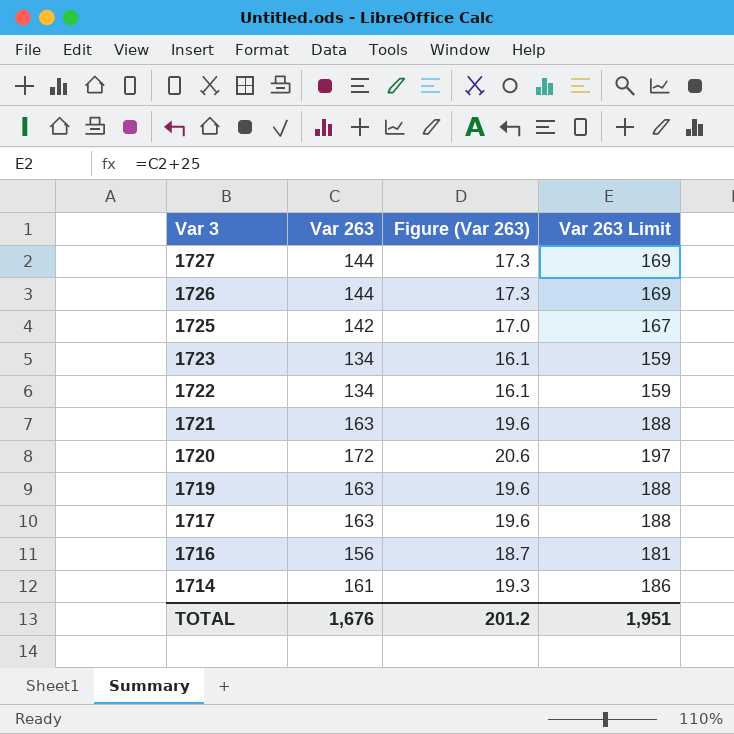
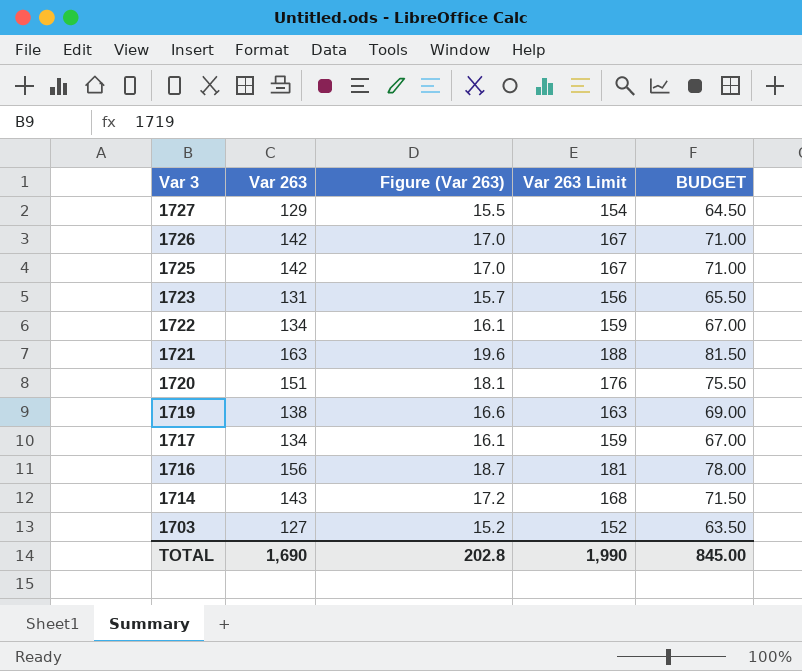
column BUDGET | formula: none -> [Var 263] * 0.5
1727 | Var 263: 144 -> 129
1727 | Figure (Var 263): 17.3 -> 15.5
1727 | Var 263 Limit: 169 -> 154
1726 | Var 263: 144 -> 142
1726 | Figure (Var 263): 17.3 -> 17.0
1726 | Var 263 Limit: 169 -> 167
1723 | Var 263: 134 -> 131
1723 | Figure (Var 263): 16.1 -> 15.7
1723 | Var 263 Limit: 159 -> 156
1720 | Var 263: 172 -> 151
1720 | Figure (Var 263): 20.6 -> 18.1
1720 | Var 263 Limit: 197 -> 176
1719 | Var 263: 163 -> 138
1719 | Figure (Var 263): 19.6 -> 16.6
1719 | Var 263 Limit: 188 -> 163
1717 | Var 263: 163 -> 134
1717 | Figure (Var 263): 19.6 -> 16.1
1717 | Var 263 Limit: 188 -> 159
1714 | Var 263: 161 -> 143
1714 | Figure (Var 263): 19.3 -> 17.2
1714 | Var 263 Limit: 186 -> 168
row 1703: none -> 127 | 15.2 | 152 | 63.50
TOTAL | Var 263: 1,676 -> 1,690
TOTAL | Figure (Var 263): 201.2 -> 202.8
TOTAL | Var 263 Limit: 1,951 -> 1,990

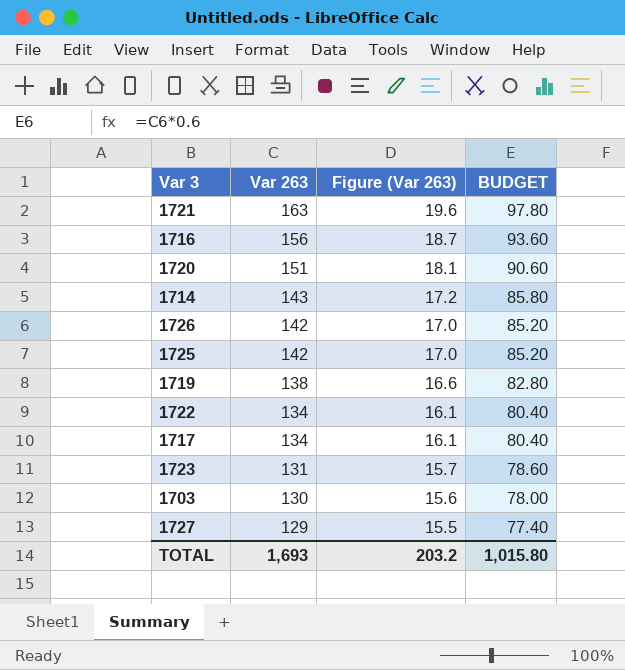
row order: Var 3 descending -> Var 263 descending
column Var 263 Limit | formula: [Var 263] + 25 -> none
column BUDGET | formula: [Var 263] * 0.5 -> [Var 263] * 0.6
1703 | Var 263: 127 -> 130
1703 | Figure (Var 263): 15.2 -> 15.6
TOTAL | Var 263: 1,690 -> 1,693
TOTAL | Figure (Var 263): 202.8 -> 203.2
TOTAL | BUDGET: 845.00 -> 1,015.80

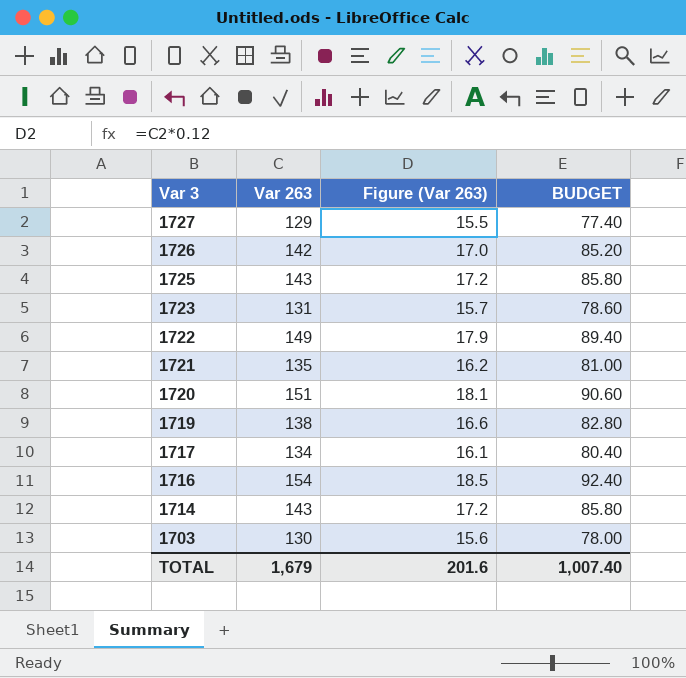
row order: Var 263 descending -> Var 3 descending
1725 | Var 263: 142 -> 143
1725 | Figure (Var 263): 17.0 -> 17.2
1725 | BUDGET: 85.20 -> 85.80
1722 | Var 263: 134 -> 149
1722 | Figure (Var 263): 16.1 -> 17.9
1722 | BUDGET: 80.40 -> 89.40
1721 | Var 263: 163 -> 135
1721 | Figure (Var 263): 19.6 -> 16.2
1721 | BUDGET: 97.80 -> 81.00
1716 | Var 263: 156 -> 154
1716 | Figure (Var 263): 18.7 -> 18.5
1716 | BUDGET: 93.60 -> 92.40
TOTAL | Var 263: 1,693 -> 1,679
TOTAL | Figure (Var 263): 203.2 -> 201.6
TOTAL | BUDGET: 1,015.80 -> 1,007.40

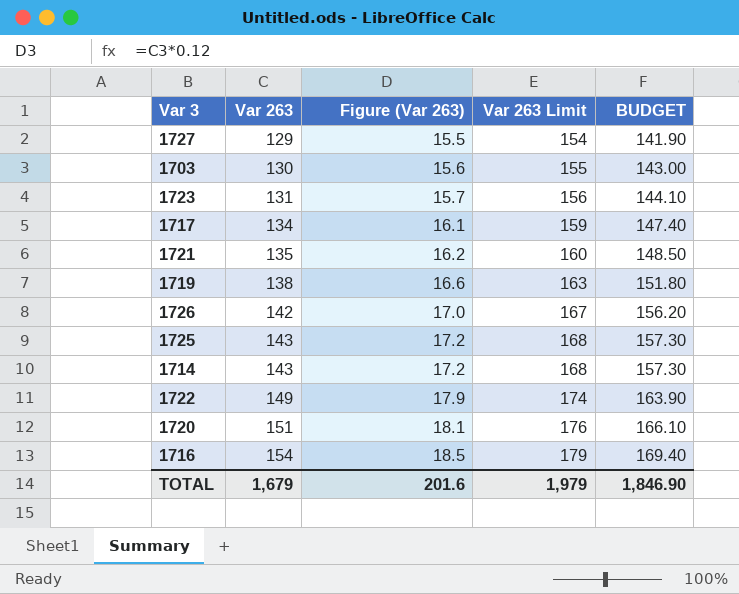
row order: Var 3 descending -> Var 263 ascending
column Var 263 Limit | formula: none -> [Var 263] + 25
column BUDGET | formula: [Var 263] * 0.6 -> [Var 263] * 1.1
TOTAL | BUDGET: 1,007.40 -> 1,846.90

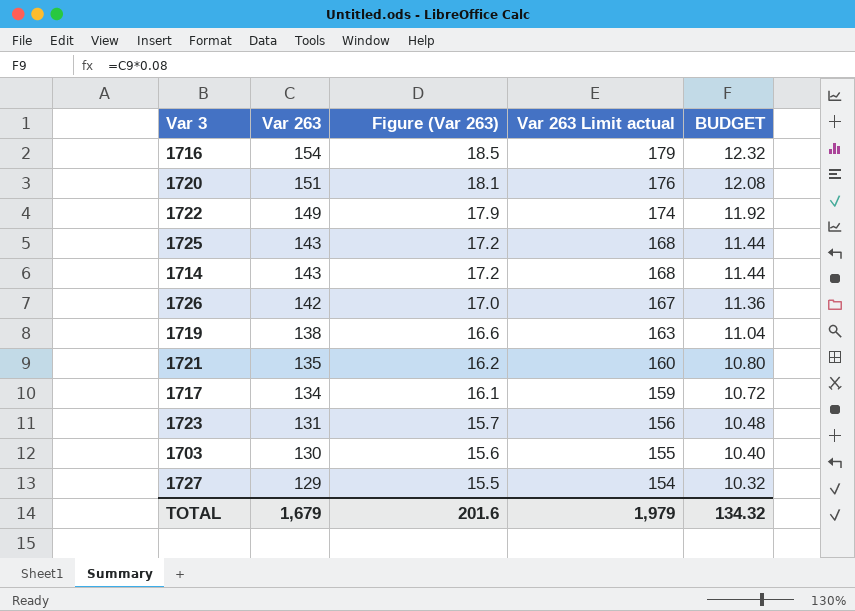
row order: Var 263 ascending -> Var 263 descending
column name: Var 263 Limit -> Var 263 Limit actual
column BUDGET | formula: [Var 263] * 1.1 -> [Var 263] * 0.08
TOTAL | BUDGET: 1,846.90 -> 134.32

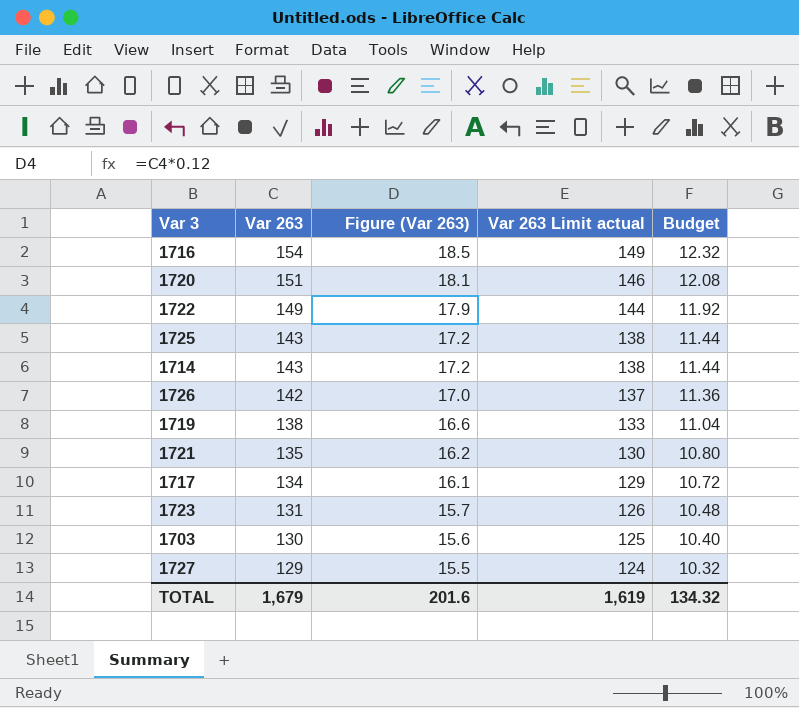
column Var 263 Limit actual | formula: [Var 263] + 25 -> [Var 263] - 5
column name: BUDGET -> Budget
TOTAL | Var 263 Limit actual: 1,979 -> 1,619

